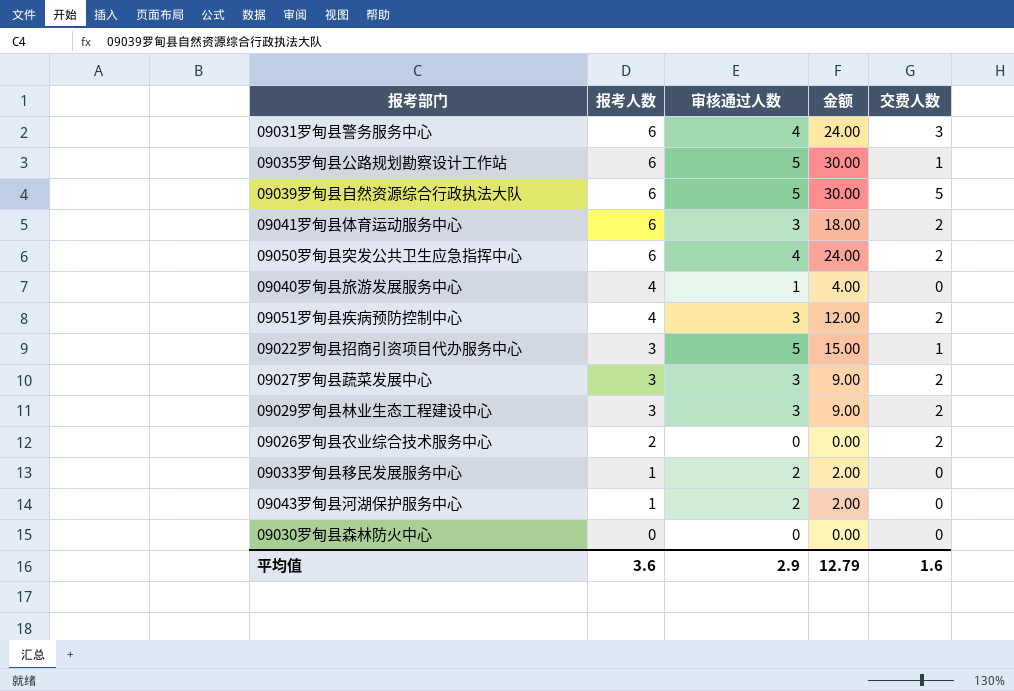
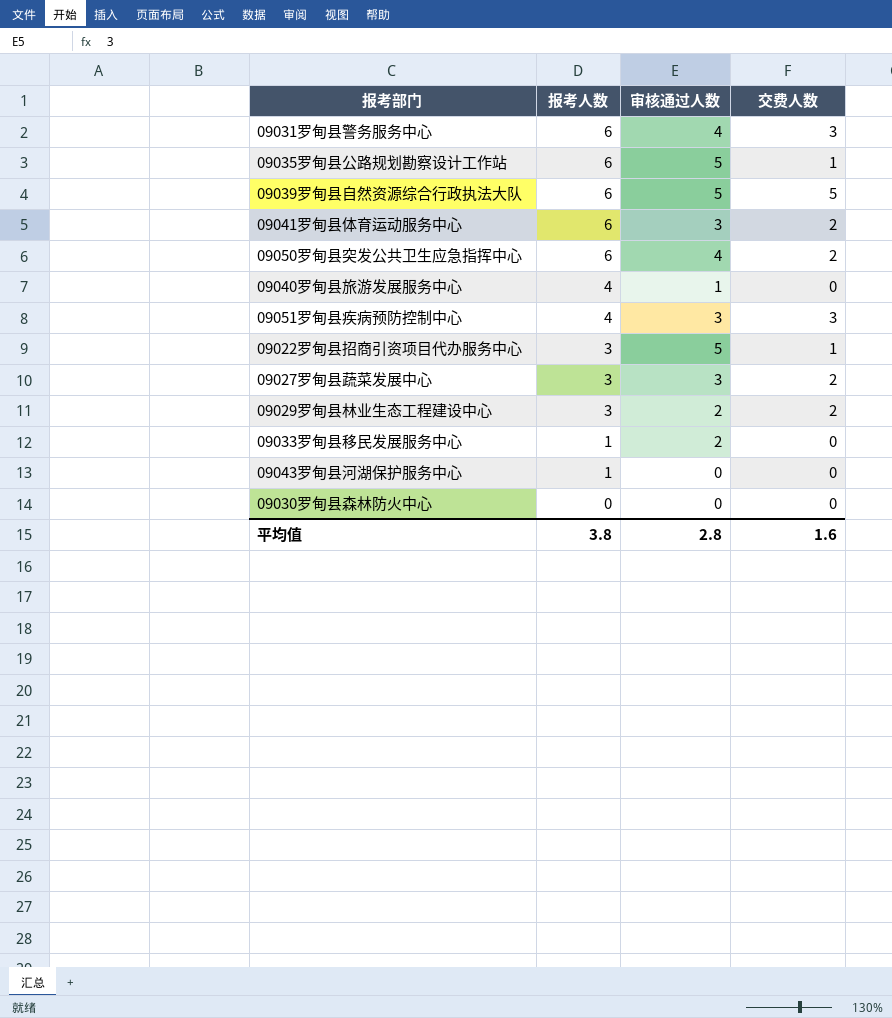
column 金额 | formula: [报考人数] * [审核通过人数] -> none
row 09026罗甸县农业综合技术服务中心: 2 | 0 | 0.00 | 2 -> none
09051罗甸县疾病预防控制中心 | 交费人数: 2 -> 3
09029罗甸县林业生态工程建设中心 | 审核通过人数: 3 -> 2
09043罗甸县河湖保护服务中心 | 审核通过人数: 2 -> 0
平均值 | 报考人数: 3.6 -> 3.8
平均值 | 审核通过人数: 2.9 -> 2.8

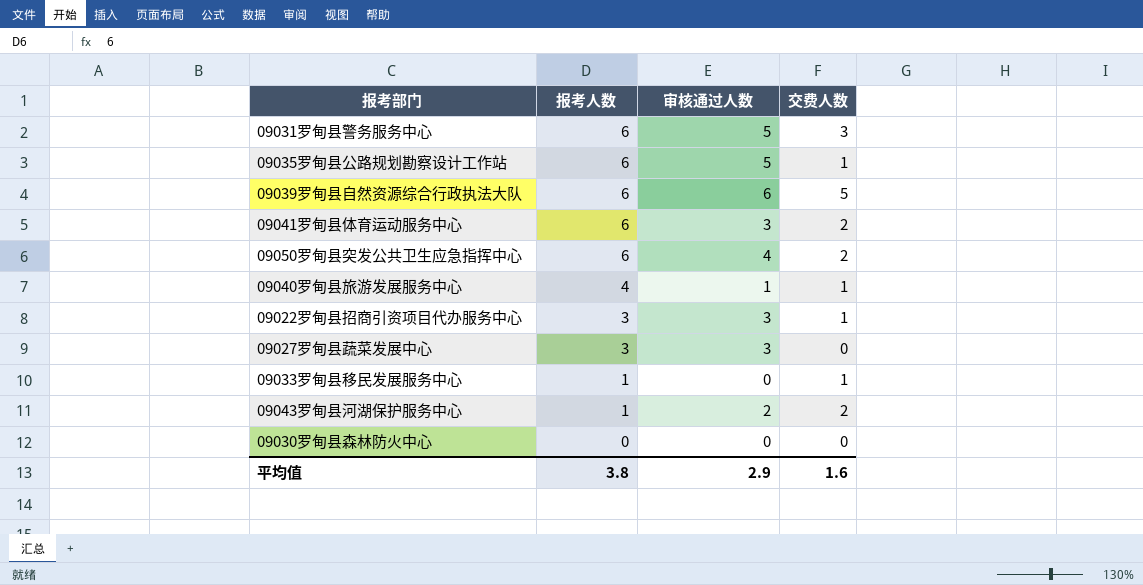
row 09051罗甸县疾病预防控制中心: 4 | 3 | 3 -> none
row 09029罗甸县林业生态工程建设中心: 3 | 2 | 2 -> none
09031罗甸县警务服务中心 | 审核通过人数: 4 -> 5
09039罗甸县自然资源综合行政执法大队 | 审核通过人数: 5 -> 6
09040罗甸县旅游发展服务中心 | 交费人数: 0 -> 1
09022罗甸县招商引资项目代办服务中心 | 审核通过人数: 5 -> 3
09027罗甸县蔬菜发展中心 | 交费人数: 2 -> 0
09033罗甸县移民发展服务中心 | 审核通过人数: 2 -> 0
09033罗甸县移民发展服务中心 | 交费人数: 0 -> 1
09043罗甸县河湖保护服务中心 | 审核通过人数: 0 -> 2
09043罗甸县河湖保护服务中心 | 交费人数: 0 -> 2
平均值 | 审核通过人数: 2.8 -> 2.9

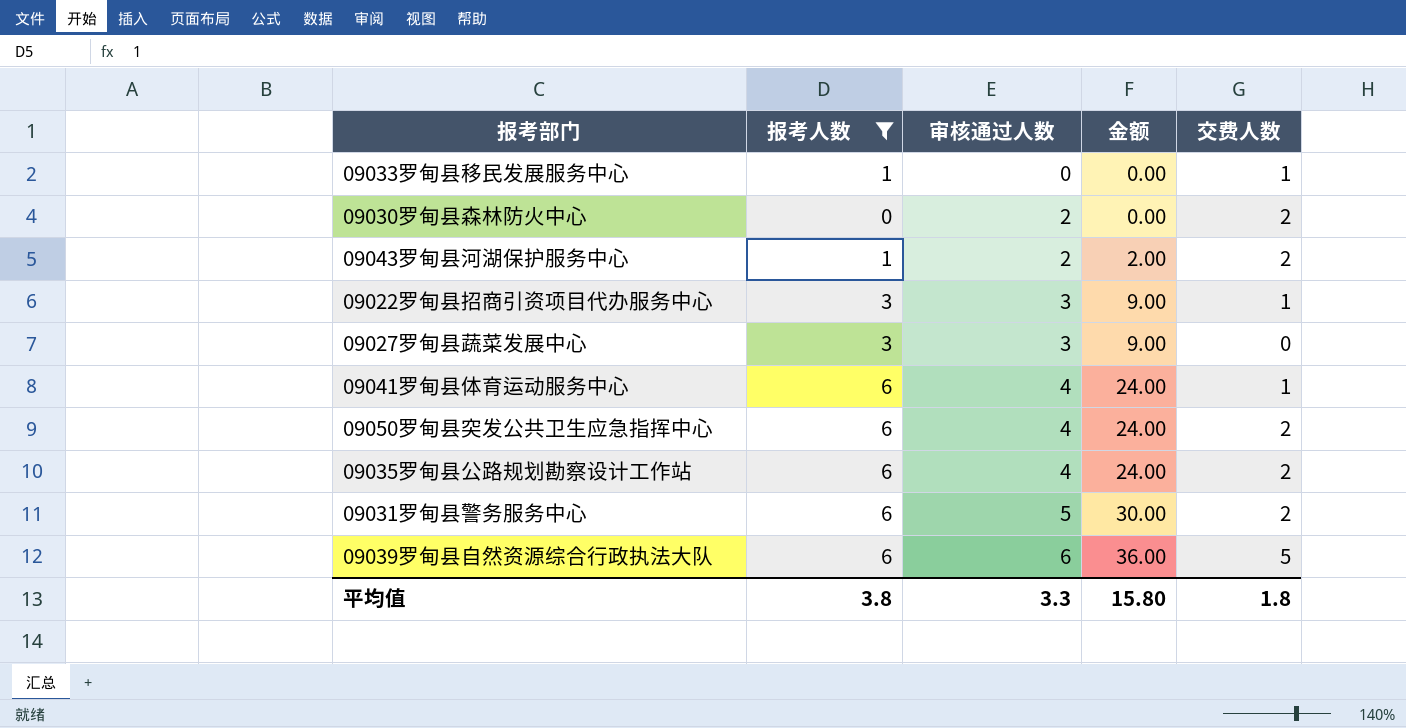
filter: none -> 报考人数 != 4
row order: 报考人数 descending -> 审核通过人数 ascending
column 金额 | formula: none -> [报考人数] * [审核通过人数]
09030罗甸县森林防火中心 | 审核通过人数: 0 -> 2
09030罗甸县森林防火中心 | 交费人数: 0 -> 2
09041罗甸县体育运动服务中心 | 审核通过人数: 3 -> 4
09041罗甸县体育运动服务中心 | 交费人数: 2 -> 1
09035罗甸县公路规划勘察设计工作站 | 审核通过人数: 5 -> 4
09035罗甸县公路规划勘察设计工作站 | 交费人数: 1 -> 2
09031罗甸县警务服务中心 | 交费人数: 3 -> 2
平均值 | 审核通过人数: 2.9 -> 3.3
平均值 | 交费人数: 1.6 -> 1.8

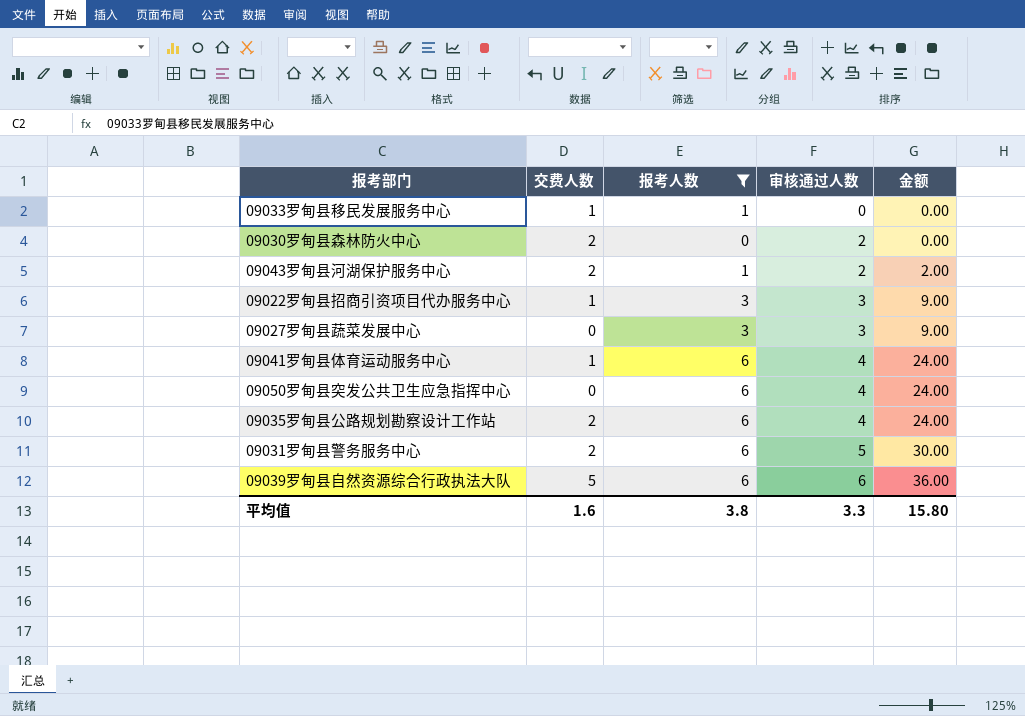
column 交费人数 | position: 5 -> 2
09050罗甸县突发公共卫生应急指挥中心 | 交费人数: 2 -> 0
平均值 | 交费人数: 1.8 -> 1.6

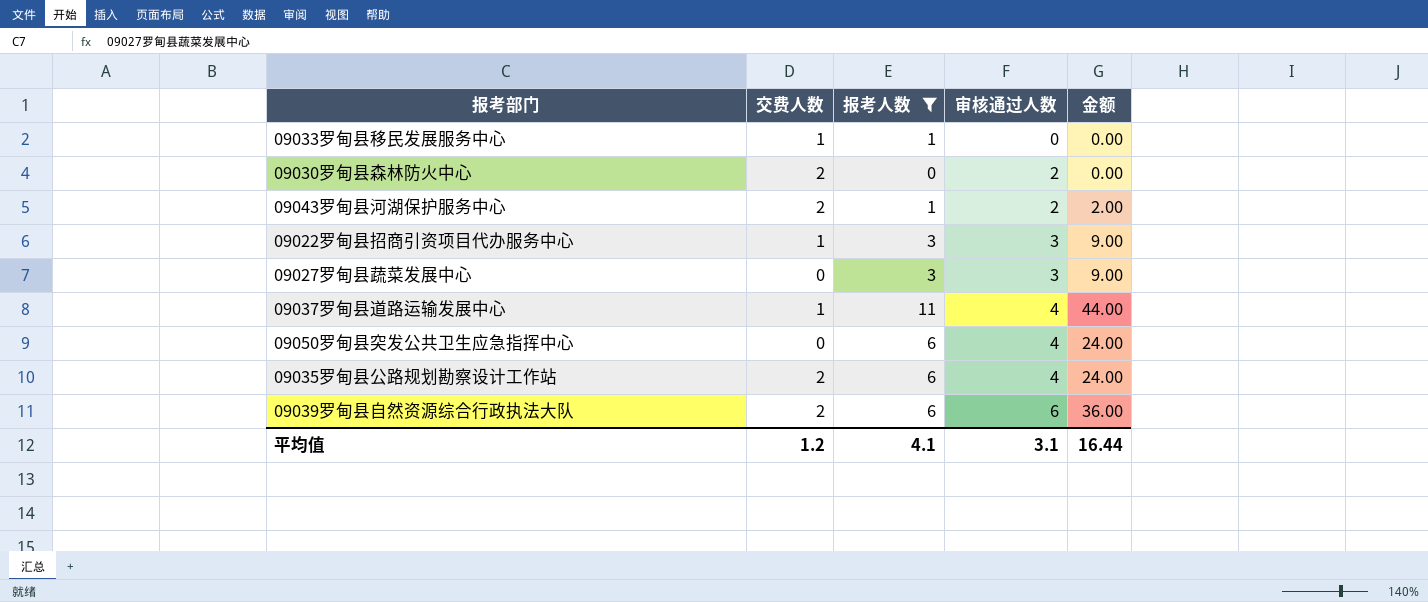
row 09041罗甸县体育运动服务中心: 1 | 6 | 4 | 24.00 -> none
row 09031罗甸县警务服务中心: 2 | 6 | 5 | 30.00 -> none
row 09037罗甸县道路运输发展中心: none -> 1 | 11 | 4 | 44.00
09039罗甸县自然资源综合行政执法大队 | 交费人数: 5 -> 2
平均值 | 交费人数: 1.6 -> 1.2
平均值 | 报考人数: 3.8 -> 4.1
平均值 | 审核通过人数: 3.3 -> 3.1
平均值 | 金额: 15.80 -> 16.44

